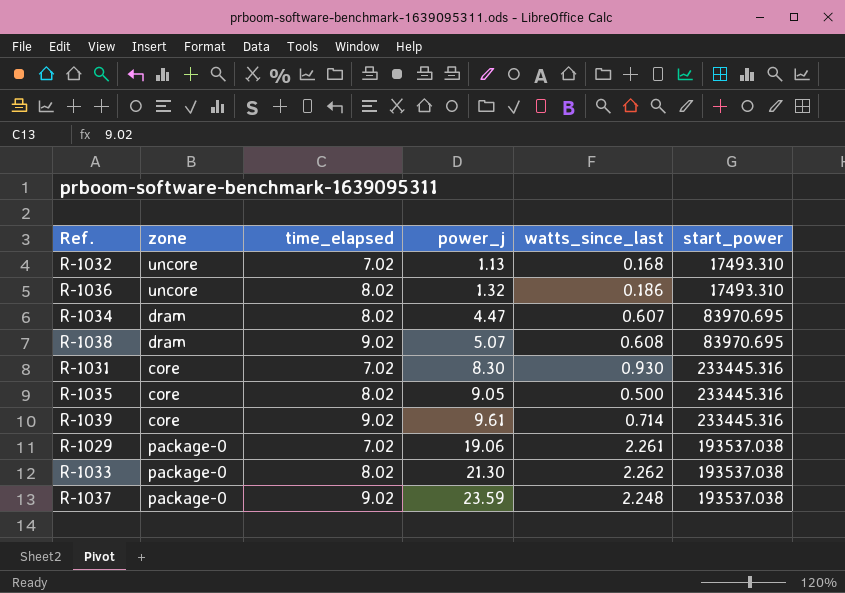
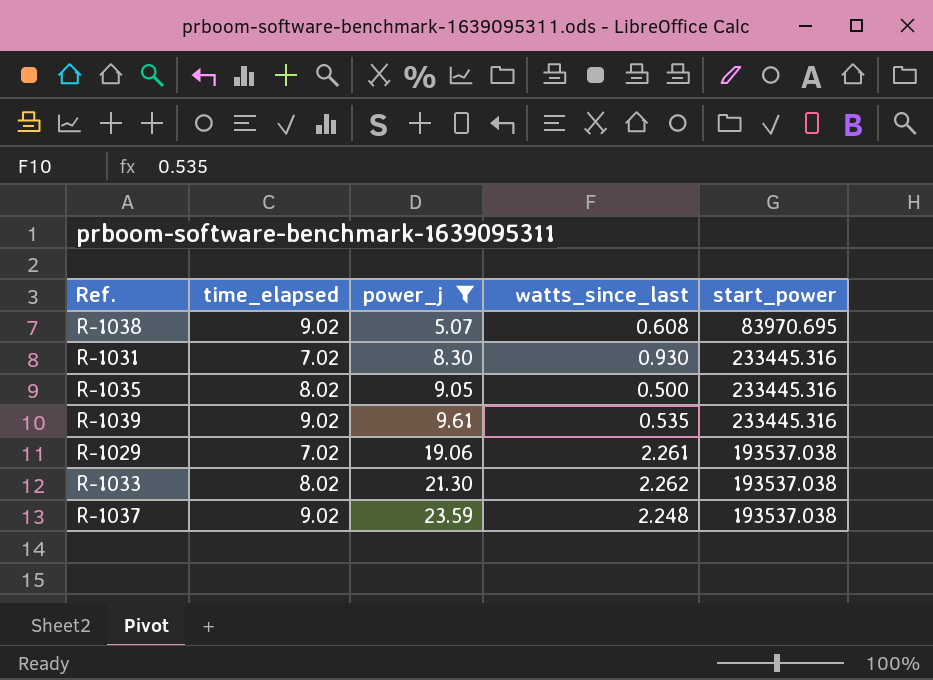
filter: none -> power_j >= 5.07
column zone | position: 2 -> none
R-1039 | watts_since_last: 0.714 -> 0.535

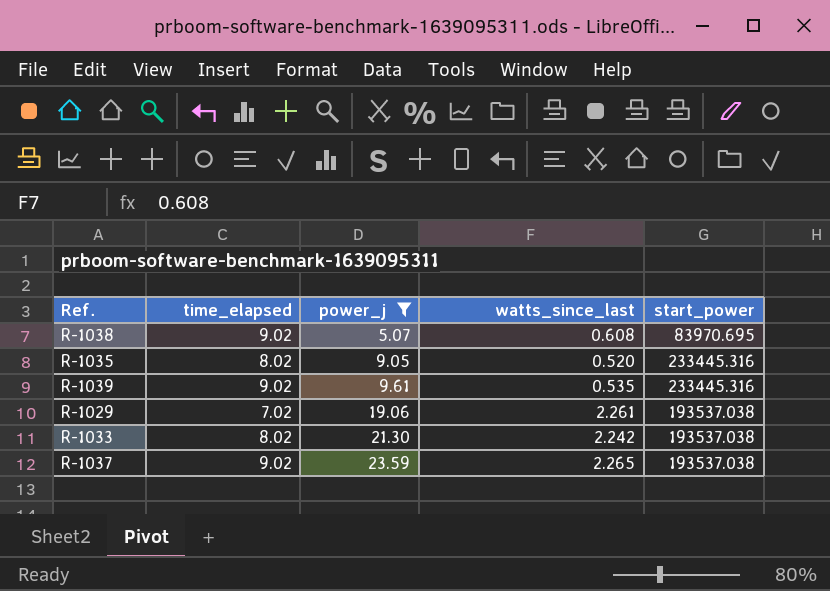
row R-1031: 7.02 | 8.30 | 0.930 | 233445.316 -> none
R-1035 | watts_since_last: 0.500 -> 0.520
R-1033 | watts_since_last: 2.262 -> 2.242
R-1037 | watts_since_last: 2.248 -> 2.265

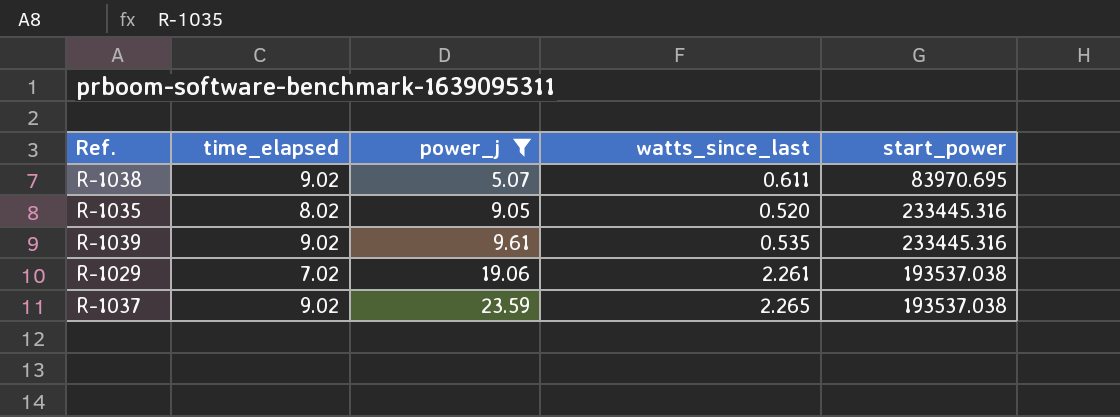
row R-1033: 8.02 | 21.30 | 2.242 | 193537.038 -> none
R-1038 | watts_since_last: 0.608 -> 0.611

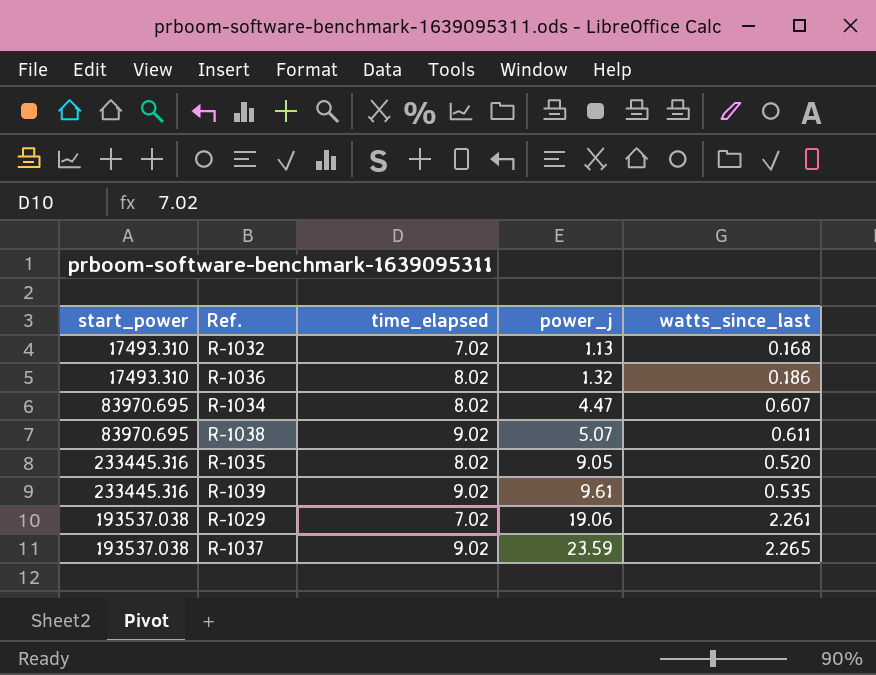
filter: power_j >= 5.07 -> none
column start_power | position: 5 -> 1

